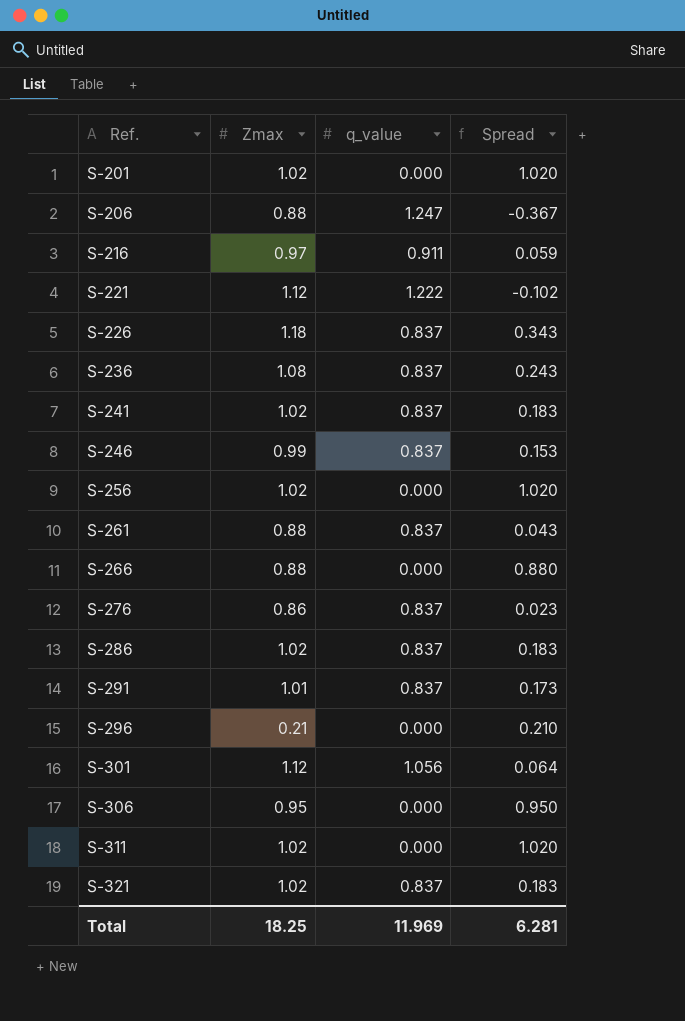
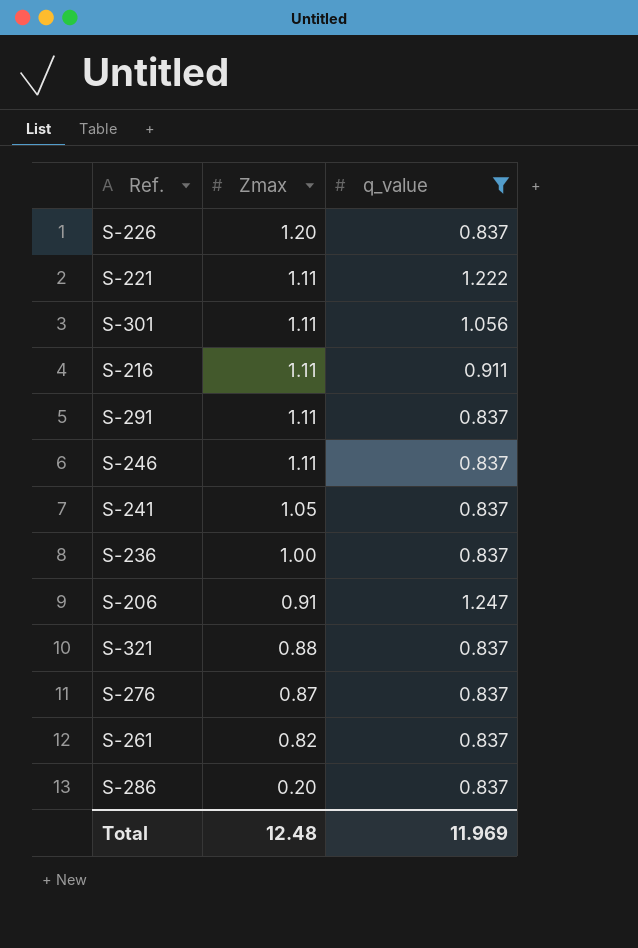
filter: none -> q_value != 0.000
row order: Ref. ascending -> Zmax descending
column Spread | formula: [Zmax] - [q_value] -> none
S-226 | Zmax: 1.18 -> 1.20
S-221 | Zmax: 1.12 -> 1.11
S-301 | Zmax: 1.12 -> 1.11
S-216 | Zmax: 0.97 -> 1.11
S-291 | Zmax: 1.01 -> 1.11
S-246 | Zmax: 0.99 -> 1.11
S-241 | Zmax: 1.02 -> 1.05
S-236 | Zmax: 1.08 -> 1.00
S-206 | Zmax: 0.88 -> 0.91
S-321 | Zmax: 1.02 -> 0.88
S-276 | Zmax: 0.86 -> 0.87
S-261 | Zmax: 0.88 -> 0.82
S-286 | Zmax: 1.02 -> 0.20
Total | Zmax: 18.25 -> 12.48

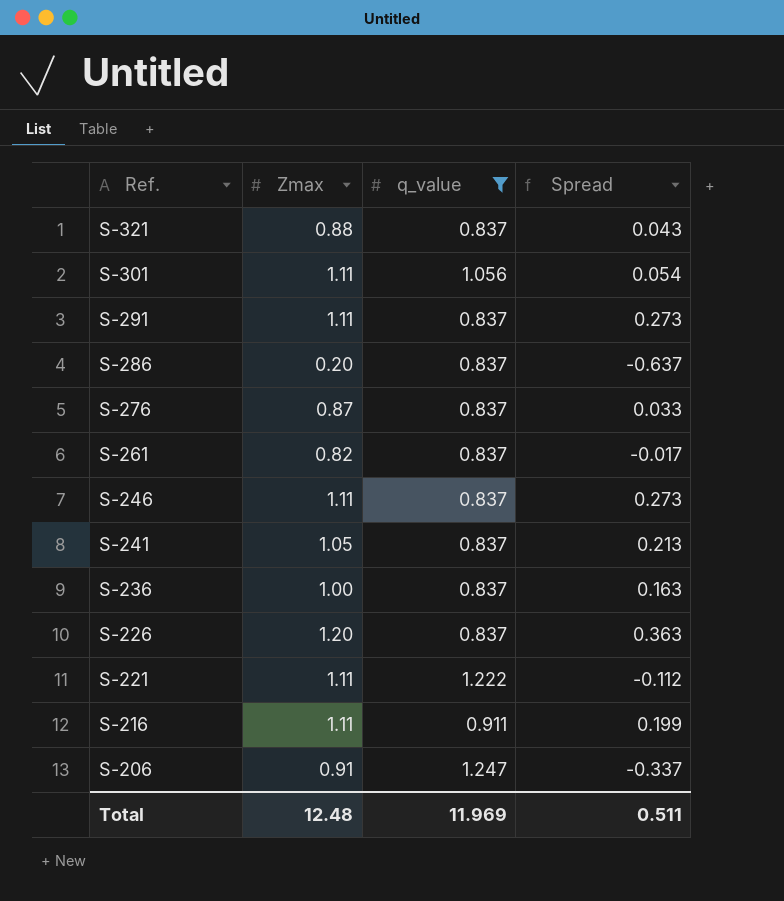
row order: Zmax descending -> Ref. descending
column Spread | formula: none -> [Zmax] - [q_value]

